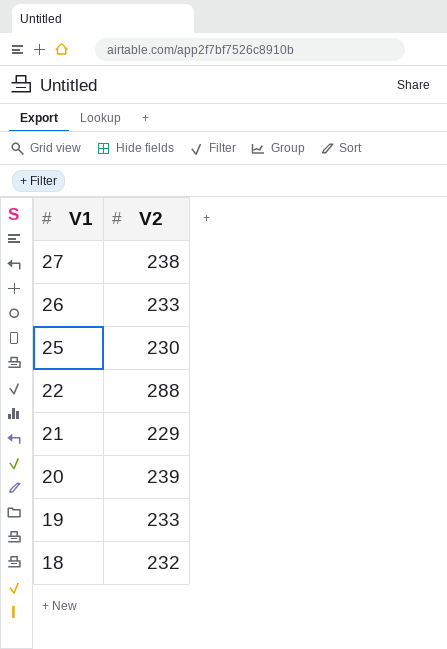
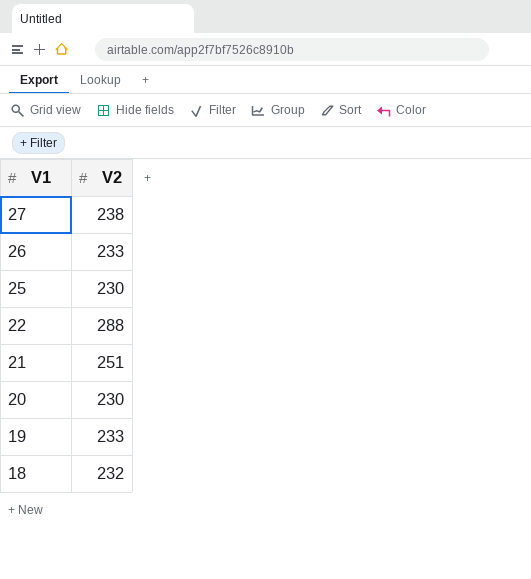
21 | V2: 229 -> 251
20 | V2: 239 -> 230

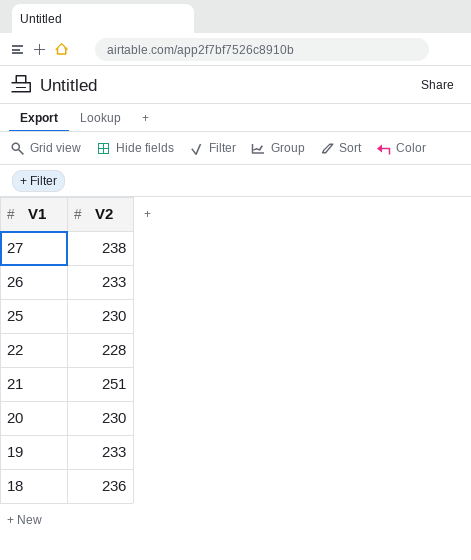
22 | V2: 288 -> 228
18 | V2: 232 -> 236

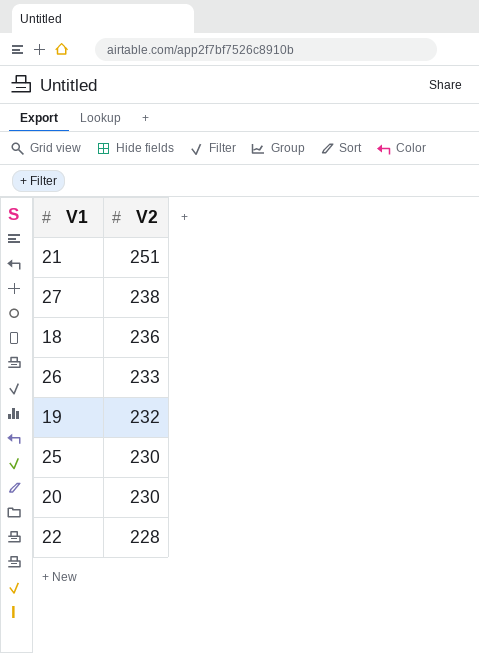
row order: V1 descending -> V2 descending
19 | V2: 233 -> 232

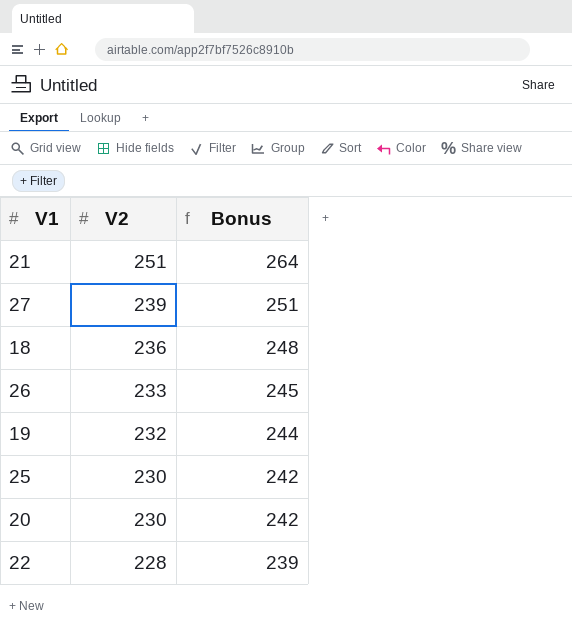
column Bonus | formula: none -> [V2] * 1.05
27 | V2: 238 -> 239

